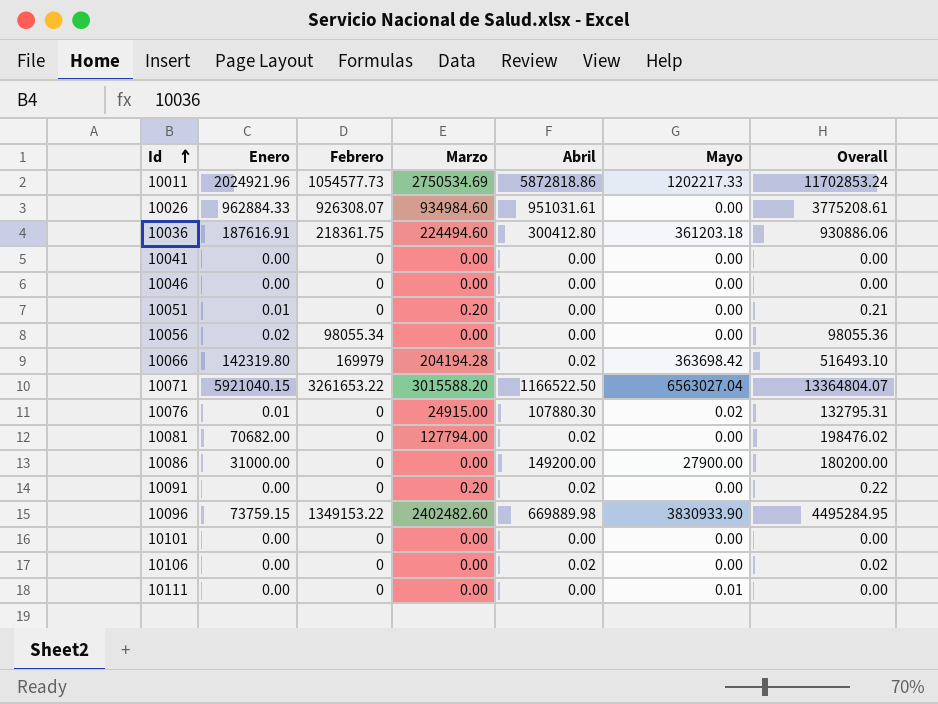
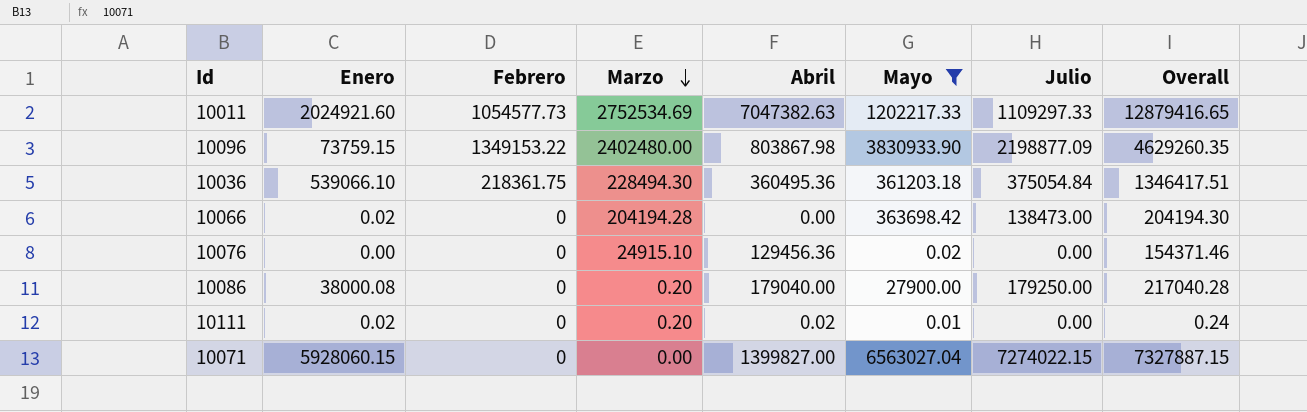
filter: none -> Mayo != 0.00
row order: Id ascending -> Marzo descending
column Julio | position: none -> 7
10011 | Enero: 2024921.96 -> 2024921.60
10011 | Marzo: 2750534.69 -> 2752534.69
10011 | Abril: 5872818.86 -> 7047382.63
10011 | Overall: 11702853.24 -> 12879416.65
10096 | Marzo: 2402482.60 -> 2402480.00
10096 | Abril: 669889.98 -> 803867.98
10096 | Overall: 4495284.95 -> 4629260.35
10036 | Enero: 187616.91 -> 539066.10
10036 | Marzo: 224494.60 -> 228494.30
10036 | Abril: 300412.80 -> 360495.36
10036 | Overall: 930886.06 -> 1346417.51
10066 | Enero: 142319.80 -> 0.02
10066 | Febrero: 169979 -> 0
10066 | Abril: 0.02 -> 0.00
10066 | Overall: 516493.10 -> 204194.30
10076 | Enero: 0.01 -> 0.00
10076 | Marzo: 24915.00 -> 24915.10
10076 | Abril: 107880.30 -> 129456.36
10076 | Overall: 132795.31 -> 154371.46
10086 | Enero: 31000.00 -> 38000.08
10086 | Marzo: 0.00 -> 0.20
10086 | Abril: 149200.00 -> 179040.00
10086 | Overall: 180200.00 -> 217040.28
10111 | Enero: 0.00 -> 0.02
10111 | Marzo: 0.00 -> 0.20
10111 | Abril: 0.00 -> 0.02
10111 | Overall: 0.00 -> 0.24
10071 | Enero: 5921040.15 -> 5928060.15
10071 | Febrero: 3261653.22 -> 0
10071 | Marzo: 3015588.20 -> 0.00
10071 | Abril: 1166522.50 -> 1399827.00
10071 | Overall: 13364804.07 -> 7327887.15

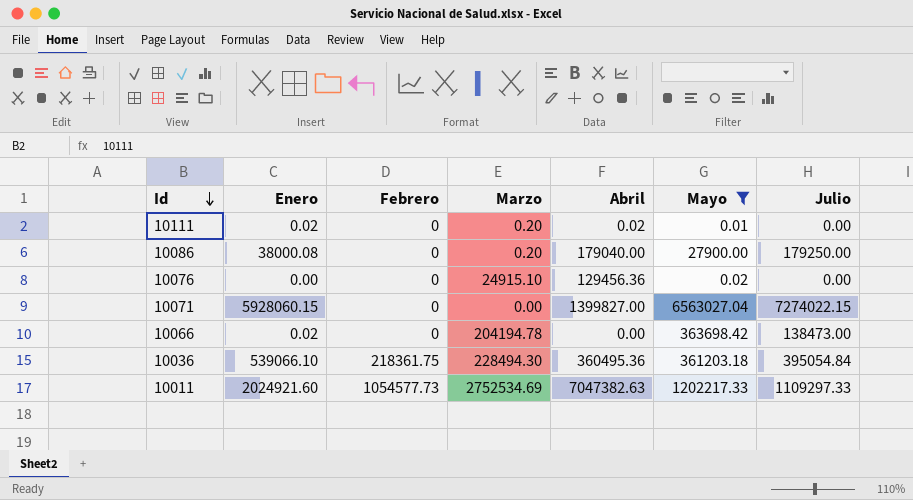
row order: Marzo descending -> Id descending
column Overall | formula: [Enero] + [Febrero] + [Marzo] + [Abril] -> none
row 10096: 73759.15 | 1349153.22 | 2402480.00 | 803867.98 | 3830933.90 | 2198877.09 | 4629260.35 -> none
10066 | Marzo: 204194.28 -> 204194.78
10036 | Julio: 375054.84 -> 395054.84

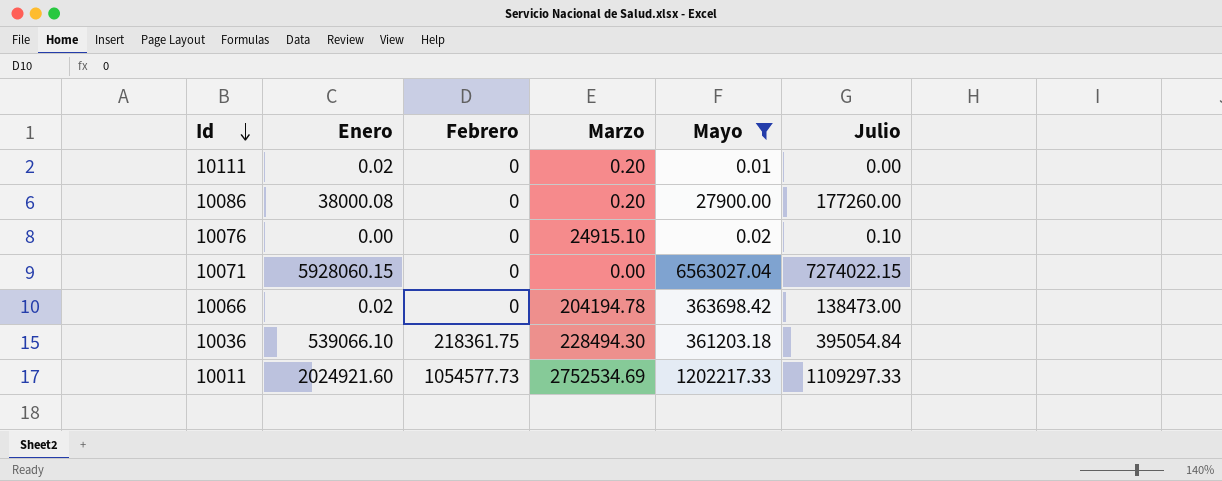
column Abril | position: 5 -> none
10086 | Julio: 179250.00 -> 177260.00
10076 | Julio: 0.00 -> 0.10

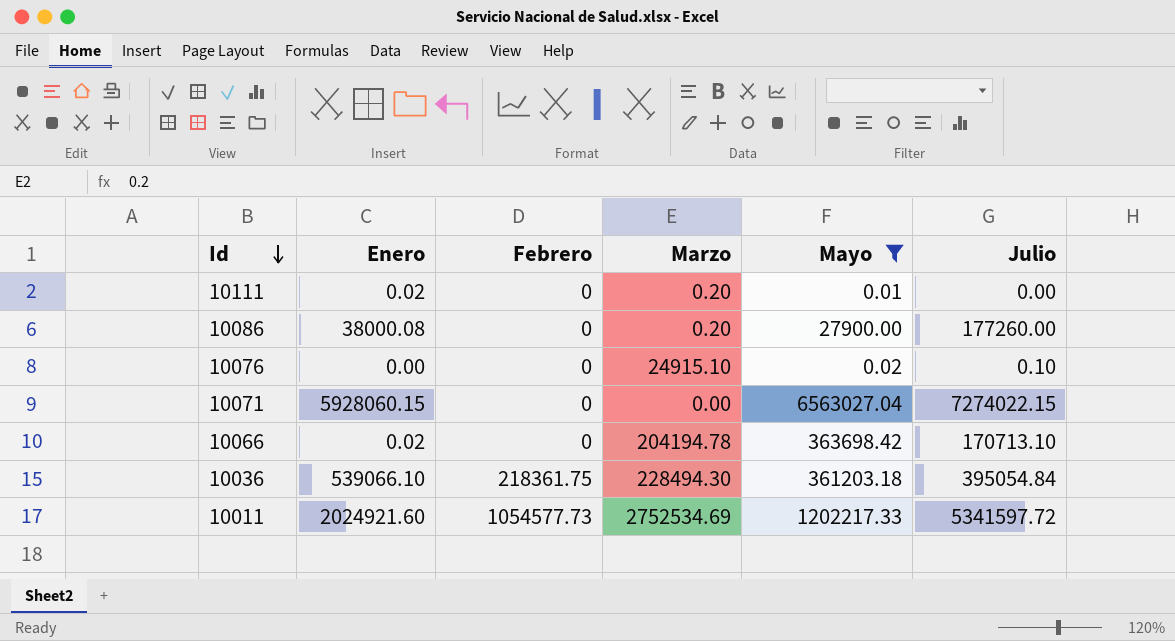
10066 | Julio: 138473.00 -> 170713.10
10011 | Julio: 1109297.33 -> 5341597.72

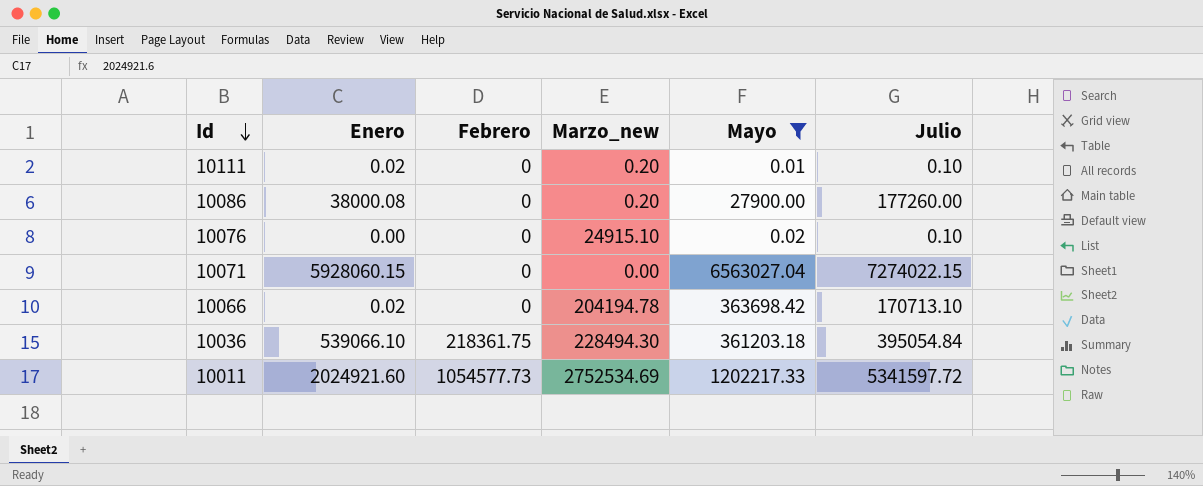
column name: Marzo -> Marzo_new
10111 | Julio: 0.00 -> 0.10

